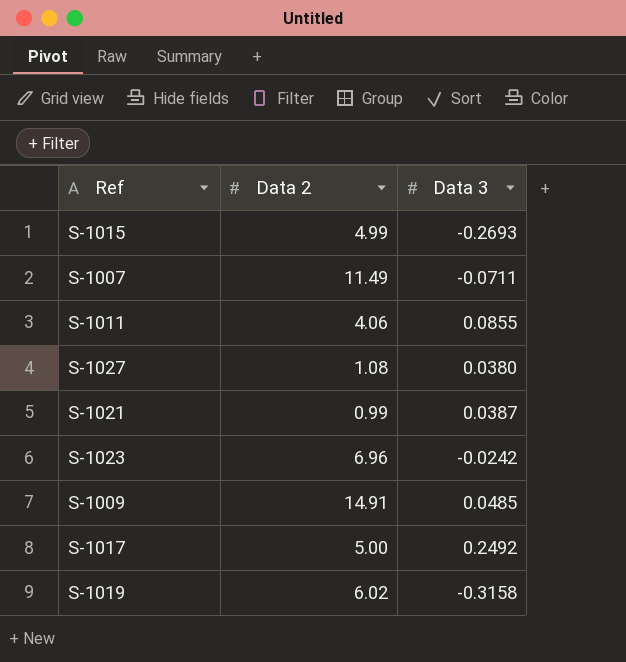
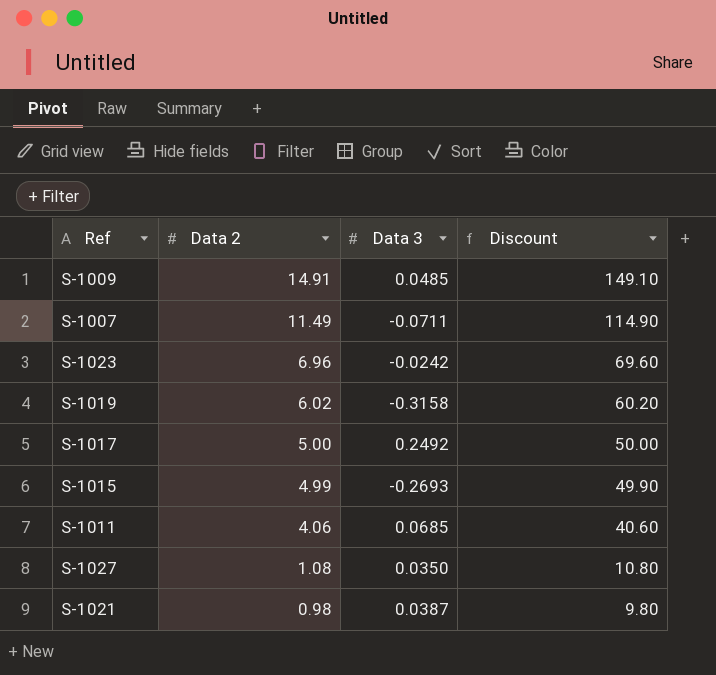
row order: none -> Data 2 descending
column Discount | formula: none -> [Data 2] * 10
S-1011 | Data 3: 0.0855 -> 0.0685
S-1027 | Data 3: 0.0380 -> 0.0350
S-1021 | Data 2: 0.99 -> 0.98

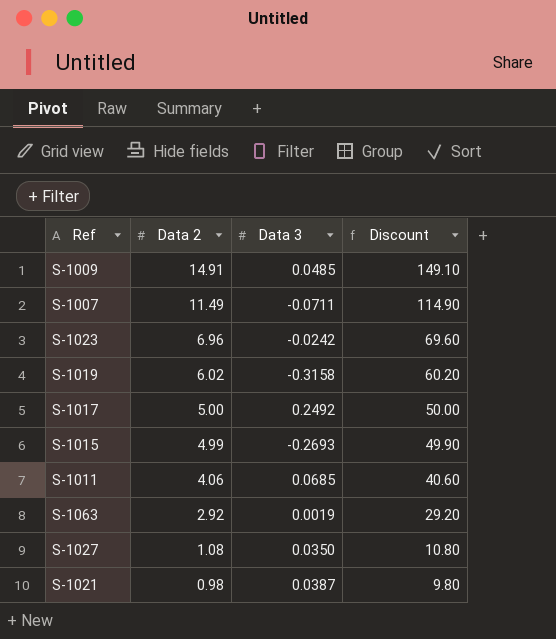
row S-1063: none -> 2.92 | 0.0019 | 29.20

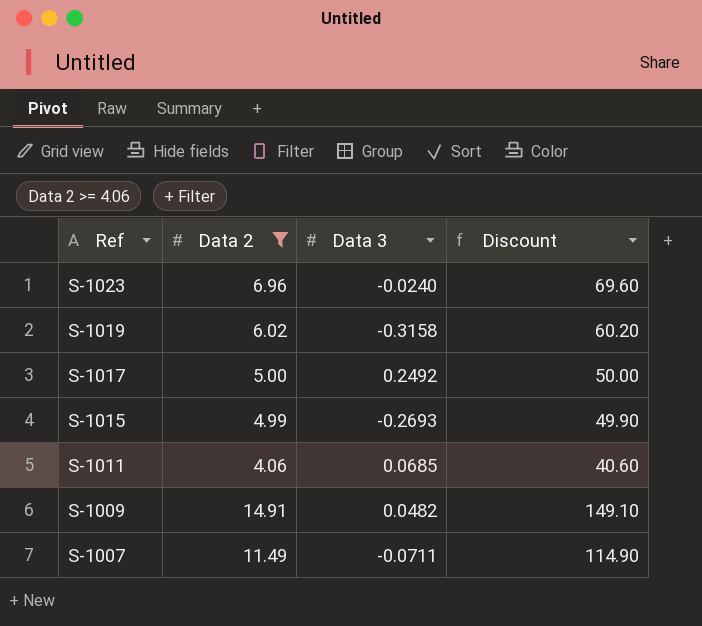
filter: none -> Data 2 >= 4.06
row order: Data 2 descending -> Ref descending
S-1023 | Data 3: -0.0242 -> -0.0240
S-1009 | Data 3: 0.0485 -> 0.0482

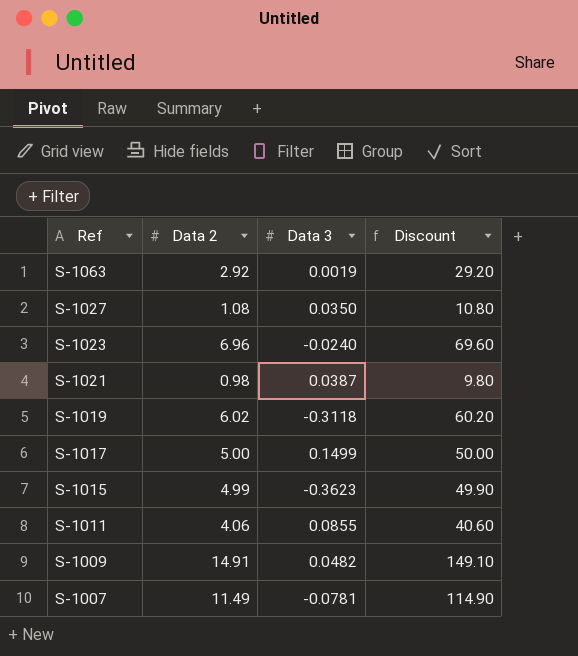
filter: Data 2 >= 4.06 -> none
S-1019 | Data 3: -0.3158 -> -0.3118
S-1017 | Data 3: 0.2492 -> 0.1499
S-1015 | Data 3: -0.2693 -> -0.3623
S-1011 | Data 3: 0.0685 -> 0.0855
S-1007 | Data 3: -0.0711 -> -0.0781

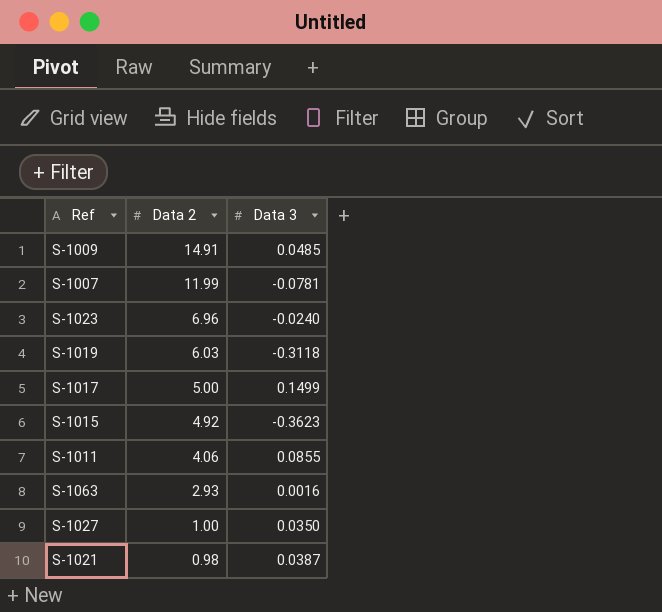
row order: Ref descending -> Data 2 descending
column Discount | formula: [Data 2] * 10 -> none
S-1009 | Data 3: 0.0482 -> 0.0485
S-1007 | Data 2: 11.49 -> 11.99
S-1019 | Data 2: 6.02 -> 6.03
S-1015 | Data 2: 4.99 -> 4.92
S-1063 | Data 2: 2.92 -> 2.93
S-1063 | Data 3: 0.0019 -> 0.0016
S-1027 | Data 2: 1.08 -> 1.00

